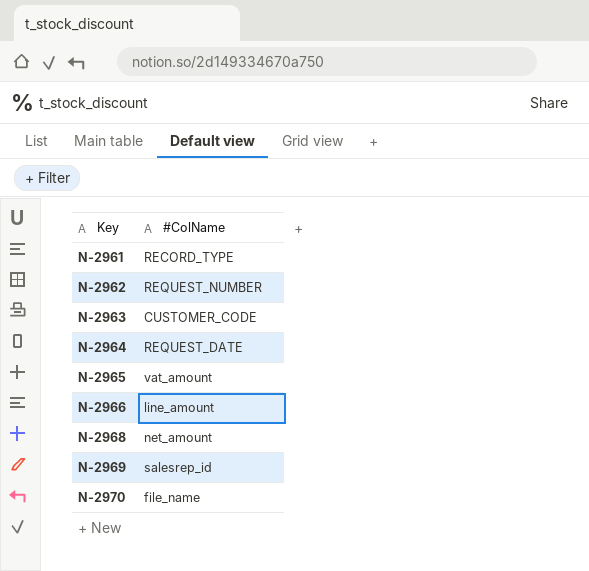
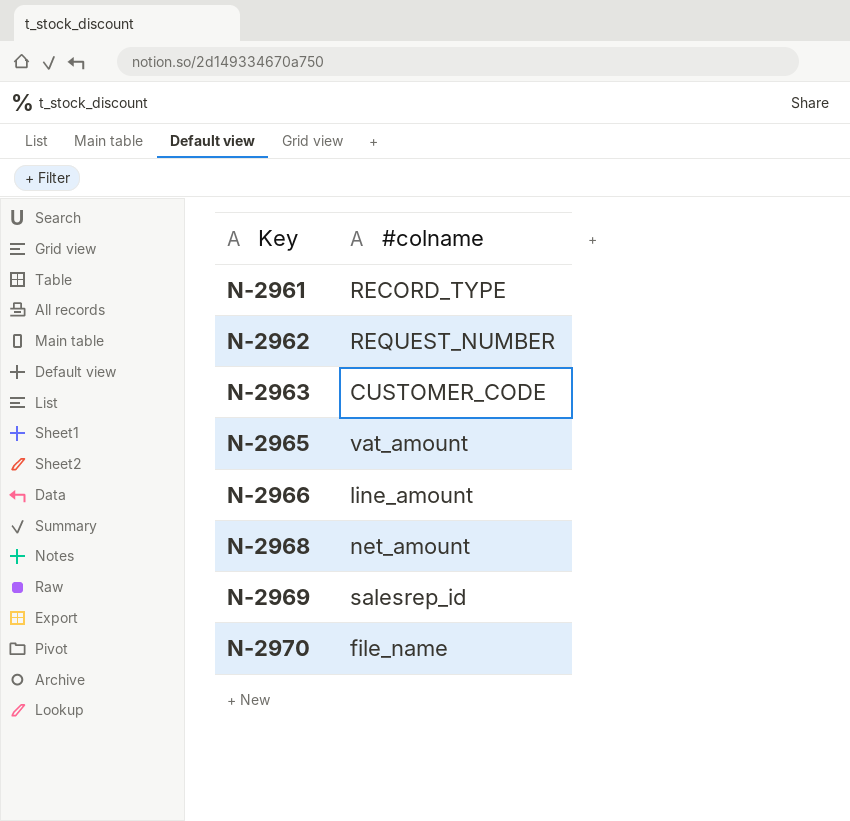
column name: #ColName -> #colname
row N-2964: REQUEST_DATE -> none

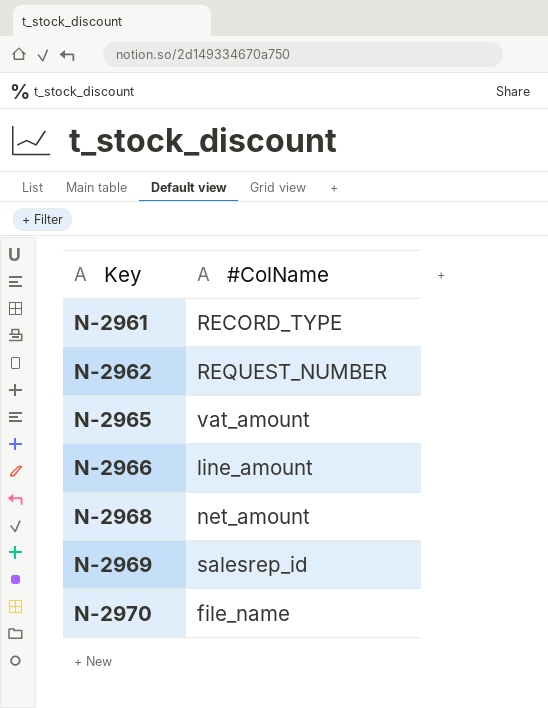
column name: #colname -> #ColName
row N-2963: CUSTOMER_CODE -> none

